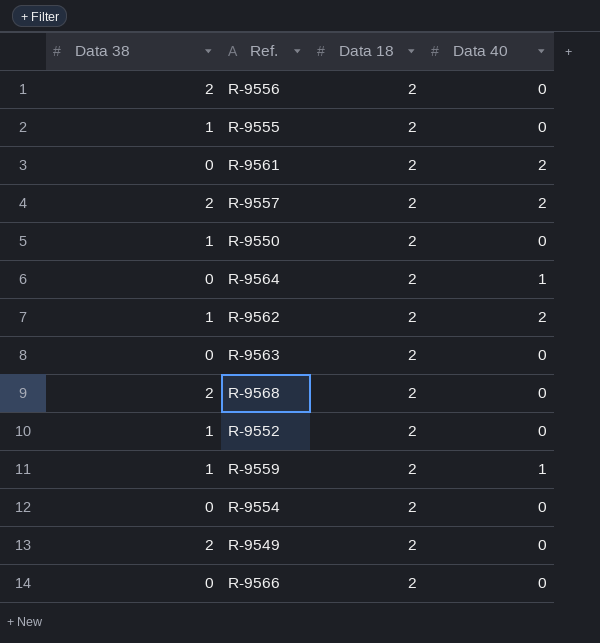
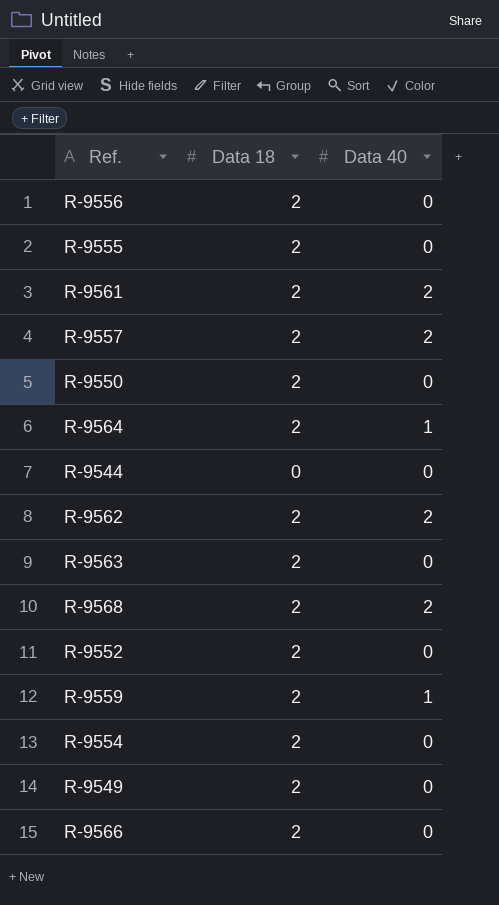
column Data 38 | position: 1 -> none
row R-9544: none -> 0 | 0
R-9568 | Data 40: 0 -> 2

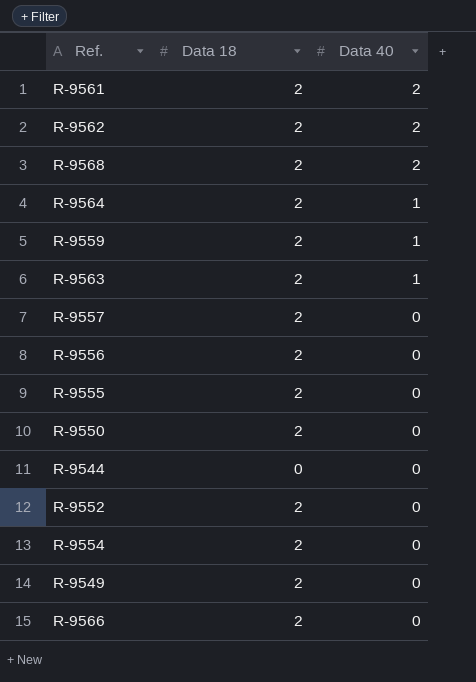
row order: none -> Data 40 descending
R-9563 | Data 40: 0 -> 1
R-9557 | Data 40: 2 -> 0

